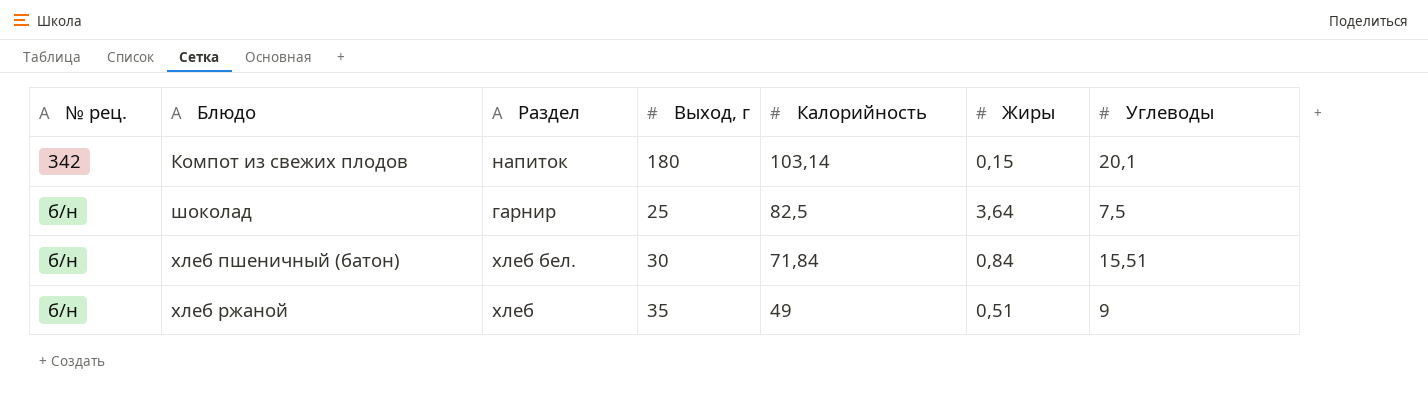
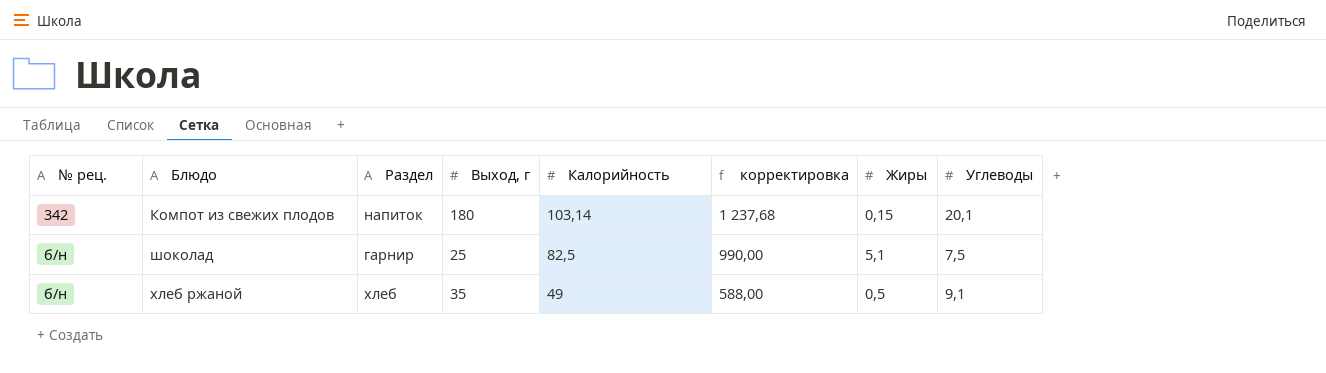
column корректировка | formula: none -> [Калорийность] * 12
row хлеб пшеничный (батон): б/н | хлеб бел. | 30 | 71,84 | 0,84 | 15,51 -> none
шоколад | Жиры: 3,64 -> 5,1
хлеб ржаной | Жиры: 0,51 -> 0,5
хлеб ржаной | Углеводы: 9 -> 9,1

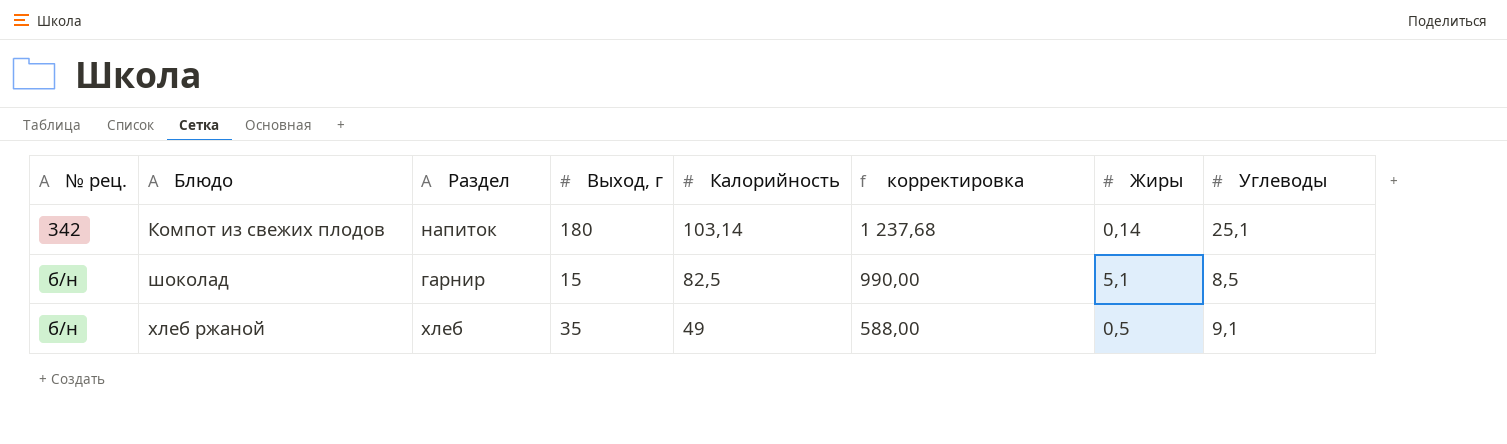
Компот из свежих плодов | Жиры: 0,15 -> 0,14
Компот из свежих плодов | Углеводы: 20,1 -> 25,1
шоколад | Выход, г: 25 -> 15
шоколад | Углеводы: 7,5 -> 8,5

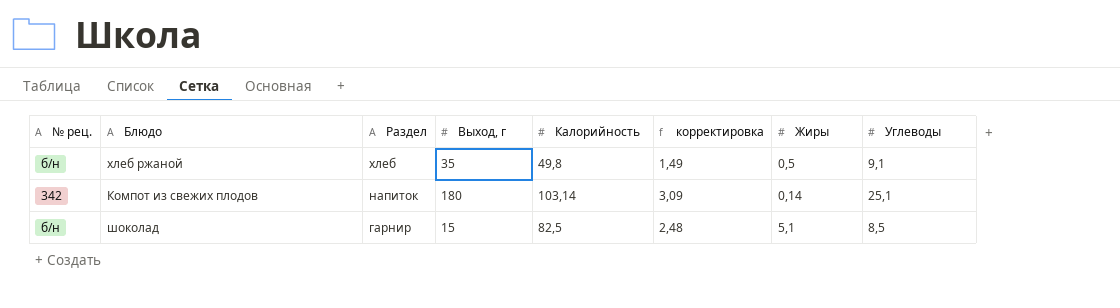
row order: № рец. ascending -> Раздел descending
column корректировка | formula: [Калорийность] * 12 -> [Калорийность] * 0,03
хлеб ржаной | Калорийность: 49 -> 49,8

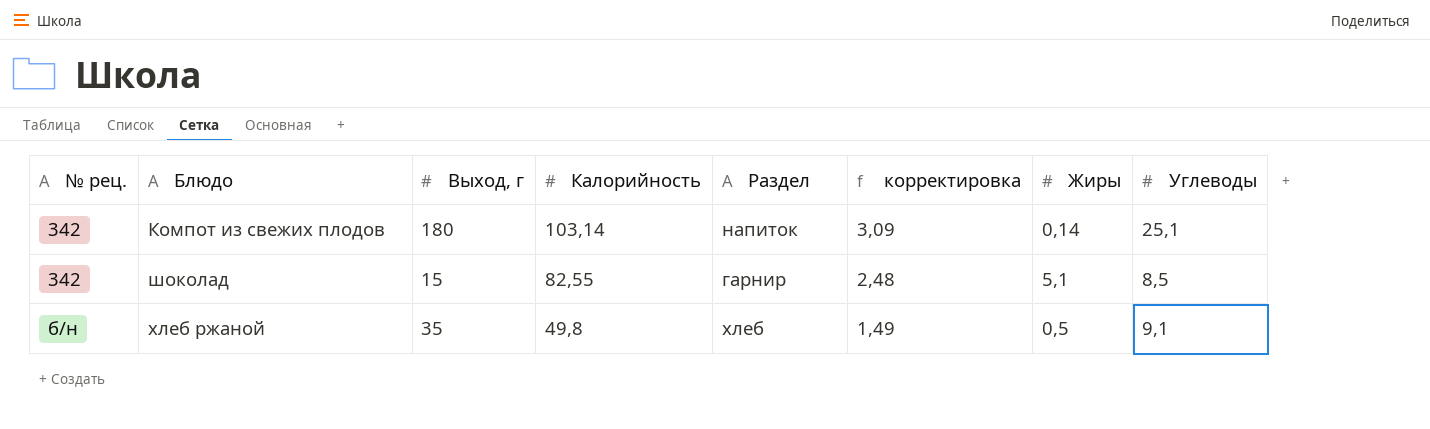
row order: Раздел descending -> № рец. ascending
column Раздел | position: 3 -> 5
шоколад | № рец.: б/н -> 342
шоколад | Калорийность: 82,5 -> 82,55

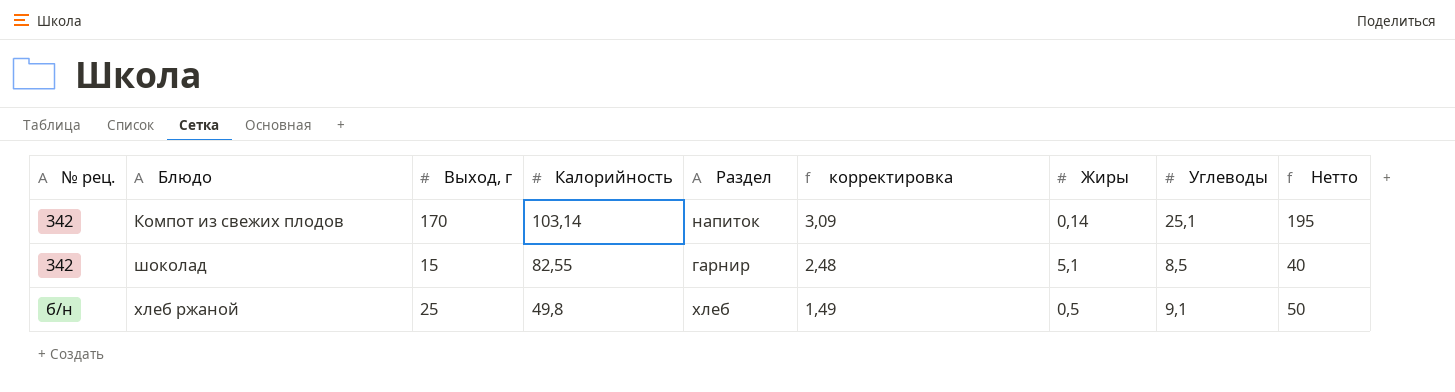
column Нетто | formula: none -> [Выход, г] + 25
Компот из свежих плодов | Выход, г: 180 -> 170
хлеб ржаной | Выход, г: 35 -> 25

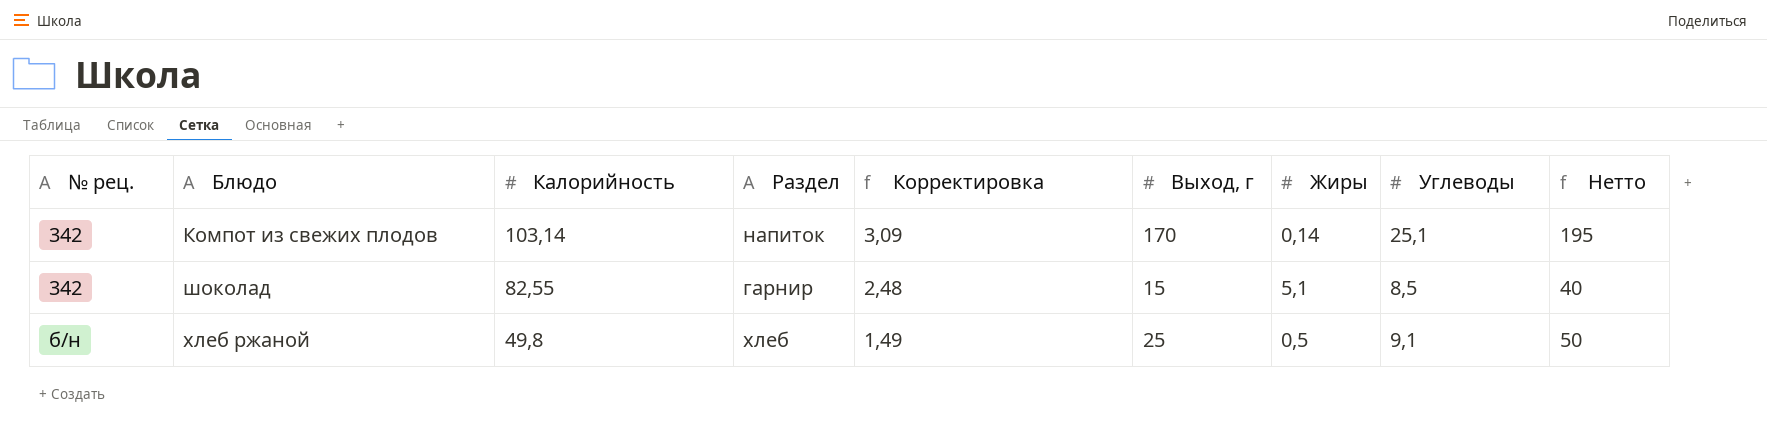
column name: корректировка -> Корректировка
column Выход, г | position: 3 -> 6

